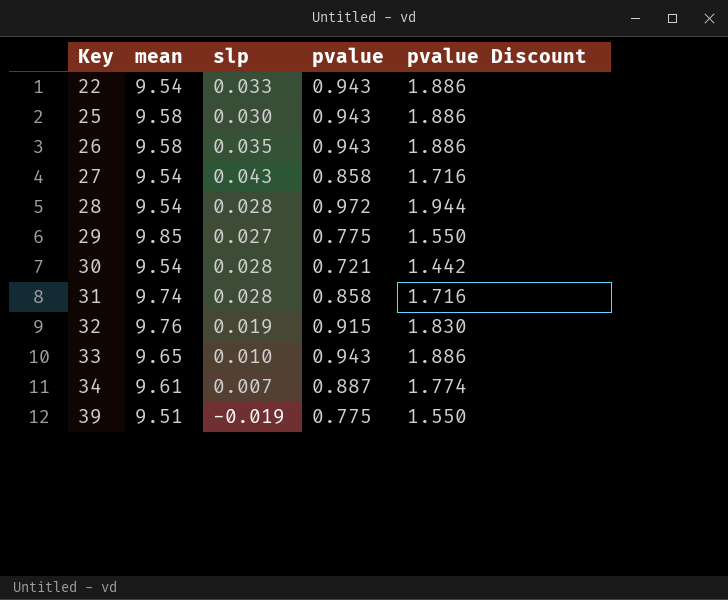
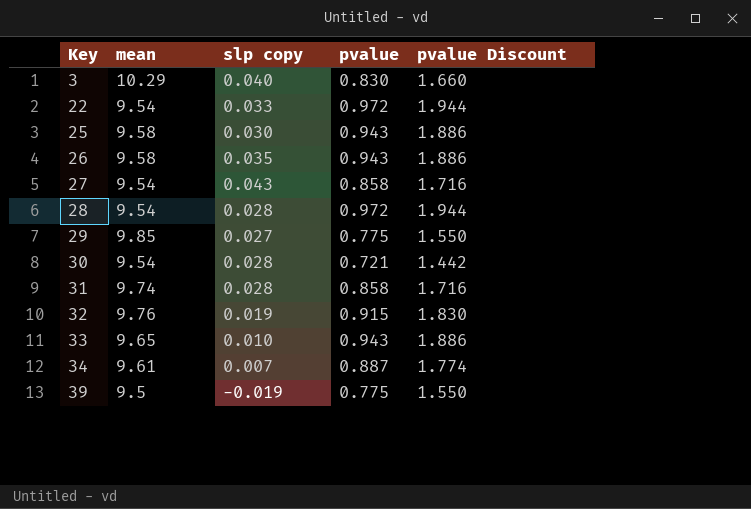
column name: slp -> slp copy
row 3: none -> 10.29 | 0.040 | 0.830 | 1.660
22 | pvalue: 0.943 -> 0.972
22 | pvalue Discount: 1.886 -> 1.944
39 | mean: 9.51 -> 9.5

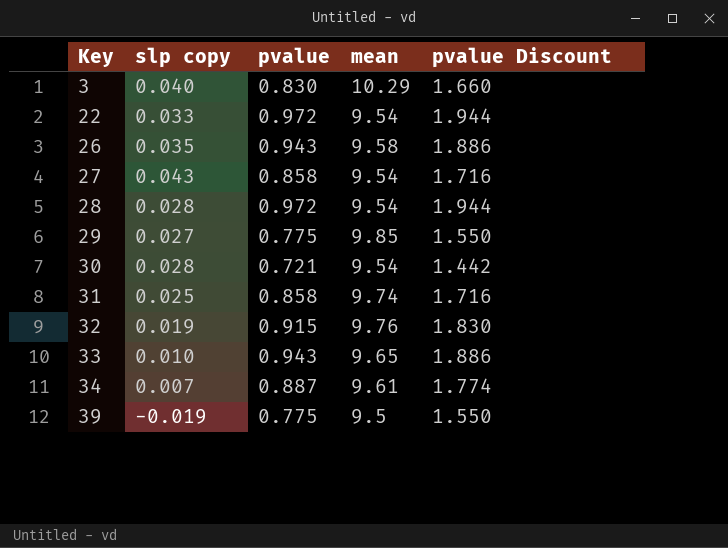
column mean | position: 2 -> 4
row 25: 9.58 | 0.030 | 0.943 | 1.886 -> none
31 | slp copy: 0.028 -> 0.025

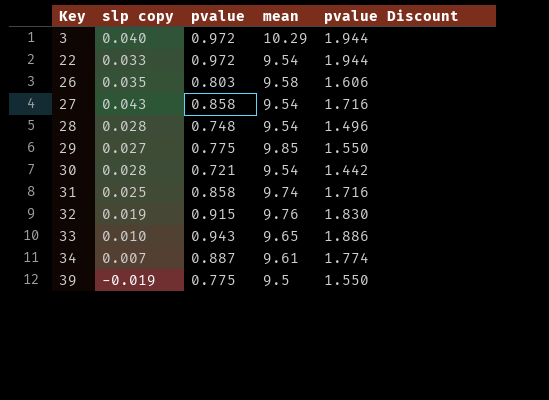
3 | pvalue: 0.830 -> 0.972
3 | pvalue Discount: 1.660 -> 1.944
26 | pvalue: 0.943 -> 0.803
26 | pvalue Discount: 1.886 -> 1.606
28 | pvalue: 0.972 -> 0.748
28 | pvalue Discount: 1.944 -> 1.496

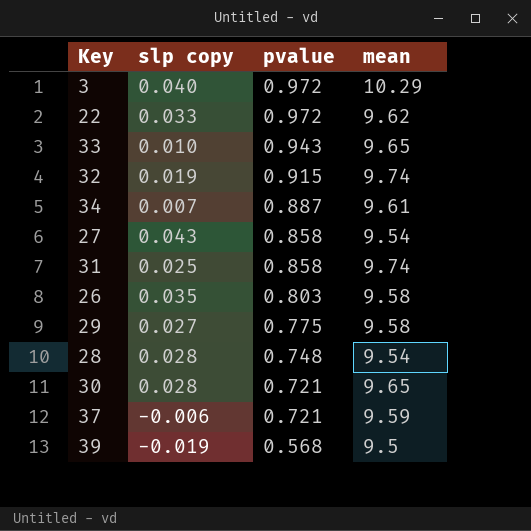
row order: Key ascending -> pvalue descending
column pvalue Discount | formula: [pvalue] * 2 -> none
22 | mean: 9.54 -> 9.62
32 | mean: 9.76 -> 9.74
29 | mean: 9.85 -> 9.58
30 | mean: 9.54 -> 9.65
row 37: none -> -0.006 | 0.721 | 9.59
39 | pvalue: 0.775 -> 0.568

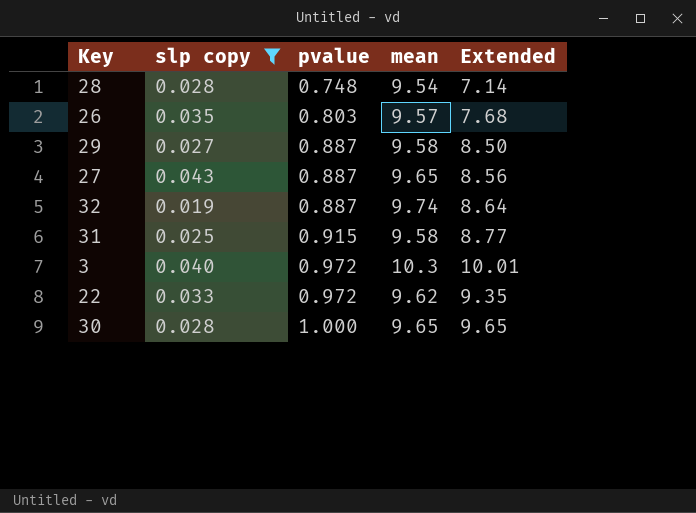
filter: none -> slp copy >= 0.019
row order: pvalue descending -> pvalue ascending
column Extended | formula: none -> [pvalue] * [mean]
26 | mean: 9.58 -> 9.57
29 | pvalue: 0.775 -> 0.887
27 | pvalue: 0.858 -> 0.887
27 | mean: 9.54 -> 9.65
32 | pvalue: 0.915 -> 0.887
31 | pvalue: 0.858 -> 0.915
31 | mean: 9.74 -> 9.58
3 | mean: 10.29 -> 10.3
30 | pvalue: 0.721 -> 1.000

